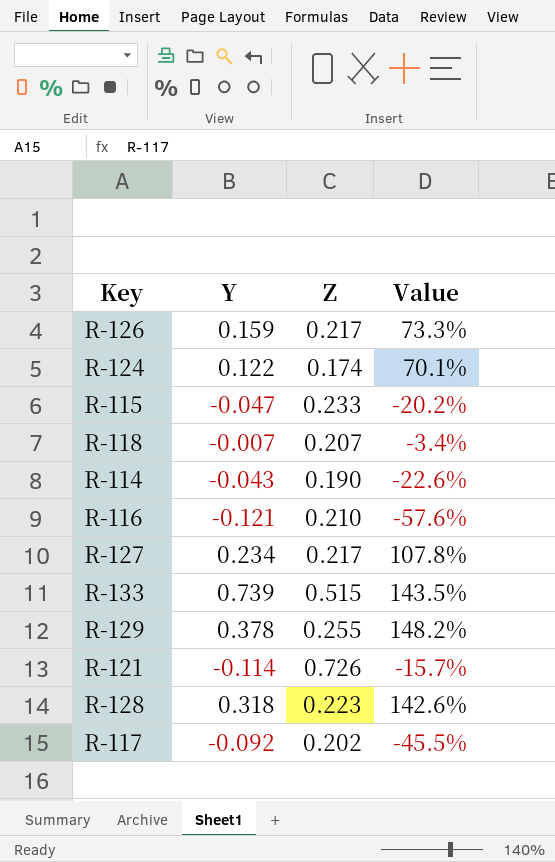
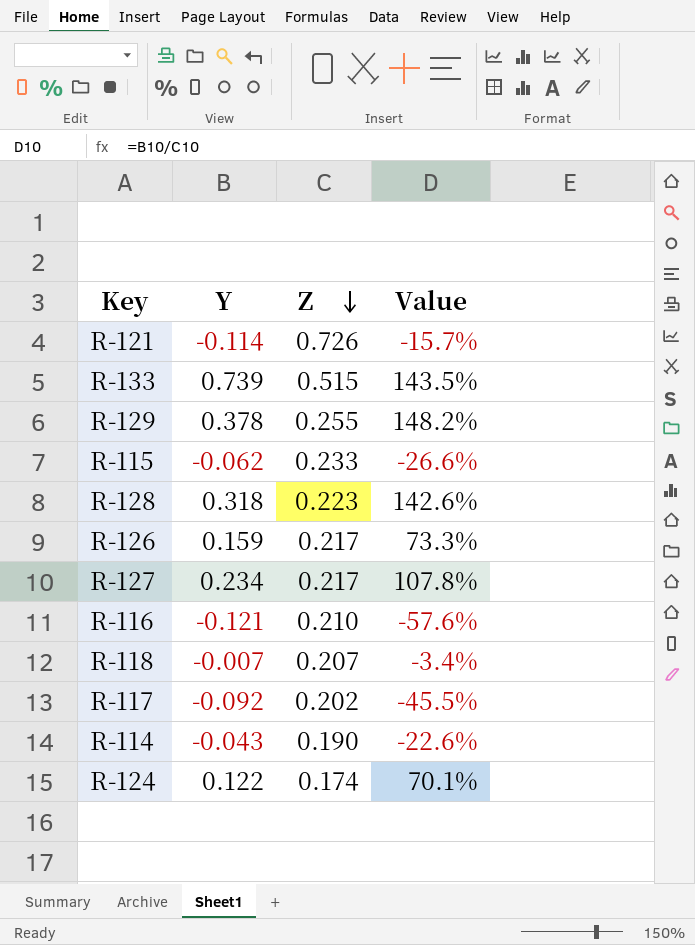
row order: none -> Z descending
R-115 | Y: -0.047 -> -0.062
R-115 | Value: -20.2% -> -26.6%

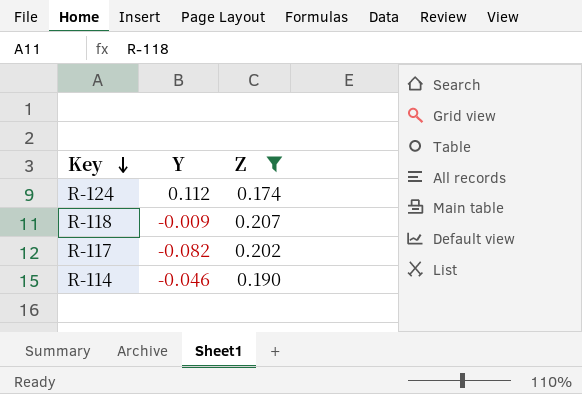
filter: none -> Z <= 0.207
row order: Z descending -> Key descending
column Value | formula: [Y] / [Z] -> none
R-124 | Y: 0.122 -> 0.112
R-118 | Y: -0.007 -> -0.009
R-117 | Y: -0.092 -> -0.082
R-114 | Y: -0.043 -> -0.046

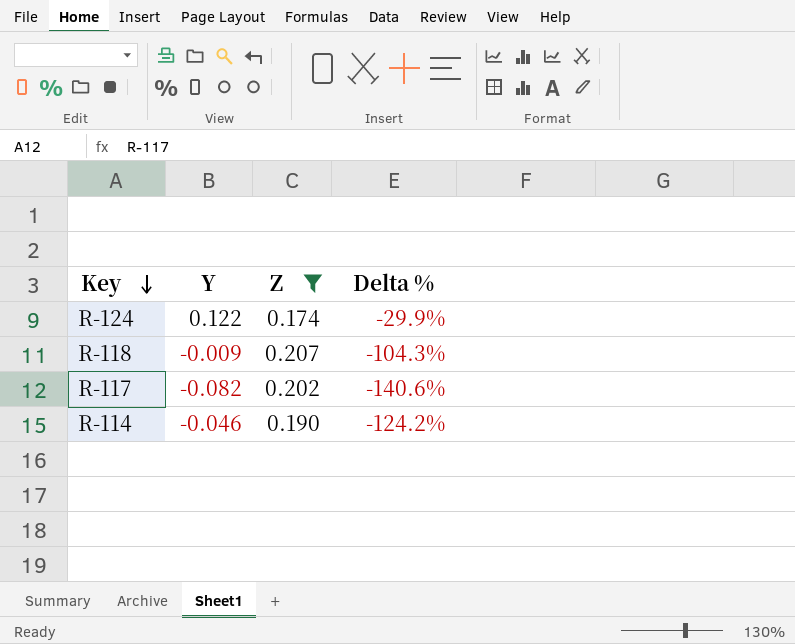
column Delta % | formula: none -> ([Y] - [Z]) / [Z]
R-124 | Y: 0.112 -> 0.122

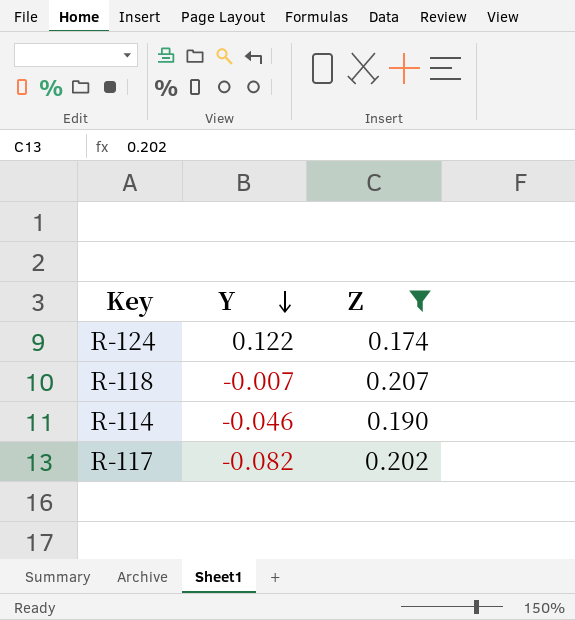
row order: Key descending -> Y descending
column Delta % | formula: ([Y] - [Z]) / [Z] -> none
R-118 | Y: -0.009 -> -0.007

